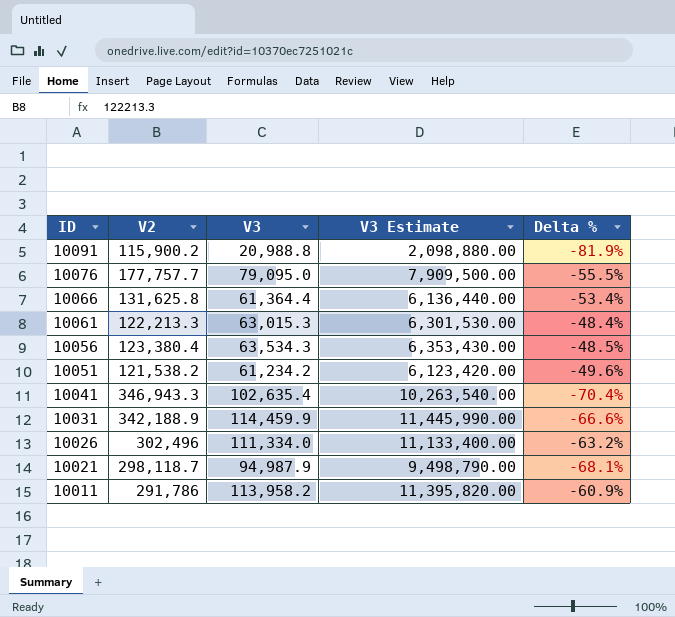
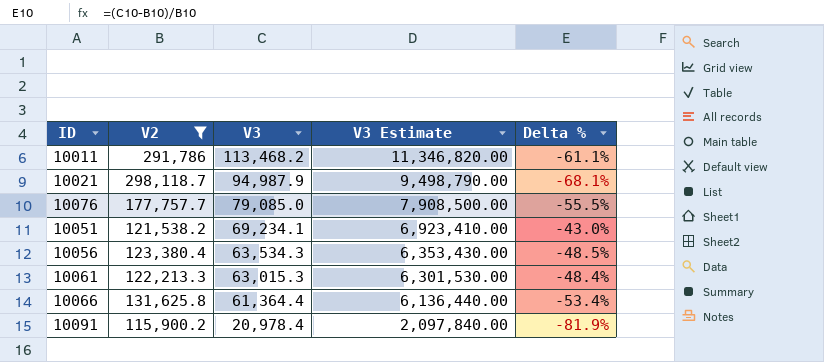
filter: none -> V2 <= 298,118.7
row order: ID descending -> V3 descending
10011 | V3: 113,958.2 -> 113,468.2
10011 | V3 Estimate: 11,395,820.00 -> 11,346,820.00
10011 | Delta %: -60.9% -> -61.1%
10076 | V3: 79,095.0 -> 79,085.0
10076 | V3 Estimate: 7,909,500.00 -> 7,908,500.00
10051 | V3: 61,234.2 -> 69,234.1
10051 | V3 Estimate: 6,123,420.00 -> 6,923,410.00
10051 | Delta %: -49.6% -> -43.0%
10091 | V3: 20,988.8 -> 20,978.4
10091 | V3 Estimate: 2,098,880.00 -> 2,097,840.00

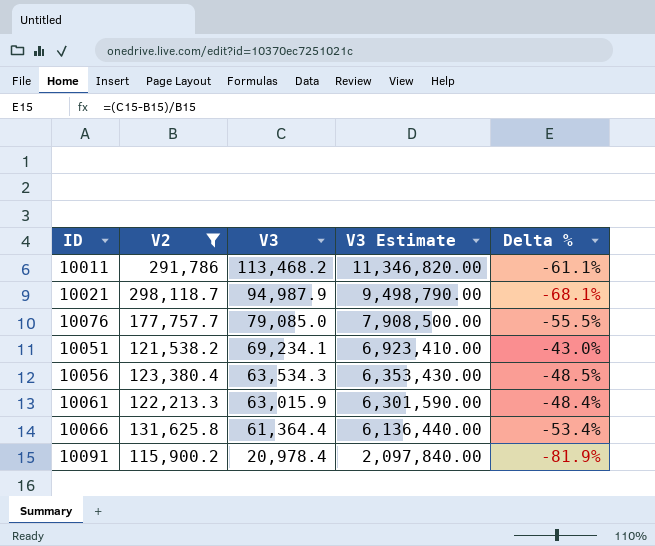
10061 | V3: 63,015.3 -> 63,015.9
10061 | V3 Estimate: 6,301,530.00 -> 6,301,590.00

